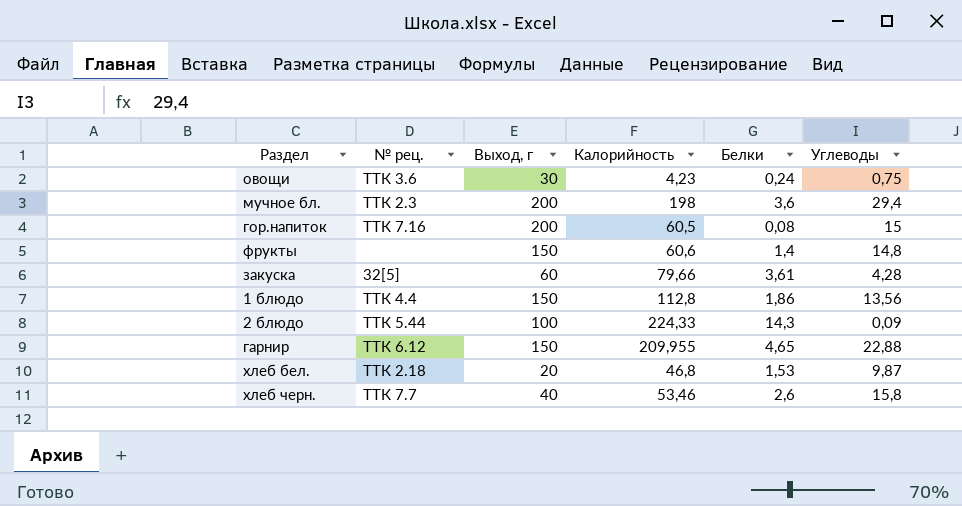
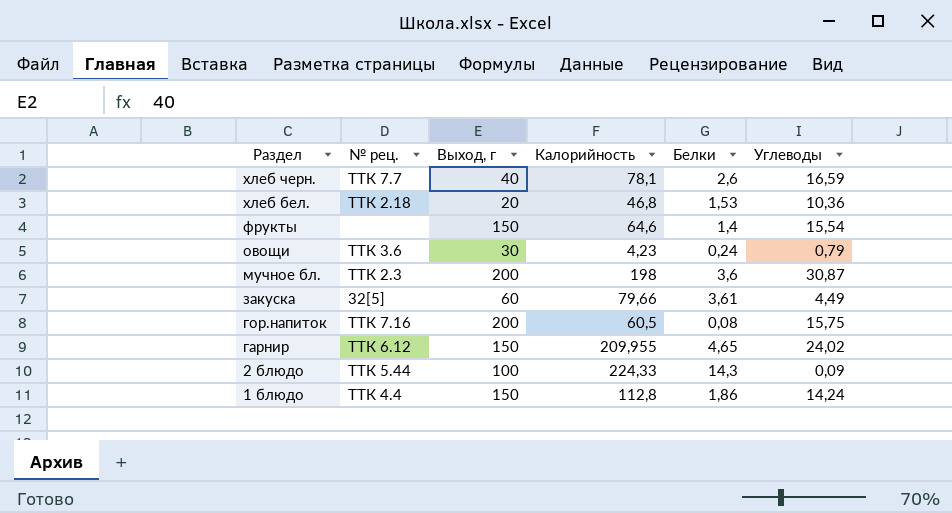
row order: none -> Раздел descending
хлеб черн. | Калорийность: 53,46 -> 78,1
хлеб черн. | Углеводы: 15,8 -> 16,59
хлеб бел. | Углеводы: 9,87 -> 10,36
фрукты | Калорийность: 60,6 -> 64,6
фрукты | Углеводы: 14,8 -> 15,54
овощи | Углеводы: 0,75 -> 0,79
мучное бл. | Углеводы: 29,4 -> 30,87
закуска | Углеводы: 4,28 -> 4,49
гор.напиток | Углеводы: 15 -> 15,75
гарнир | Углеводы: 22,88 -> 24,02
1 блюдо | Углеводы: 13,56 -> 14,24

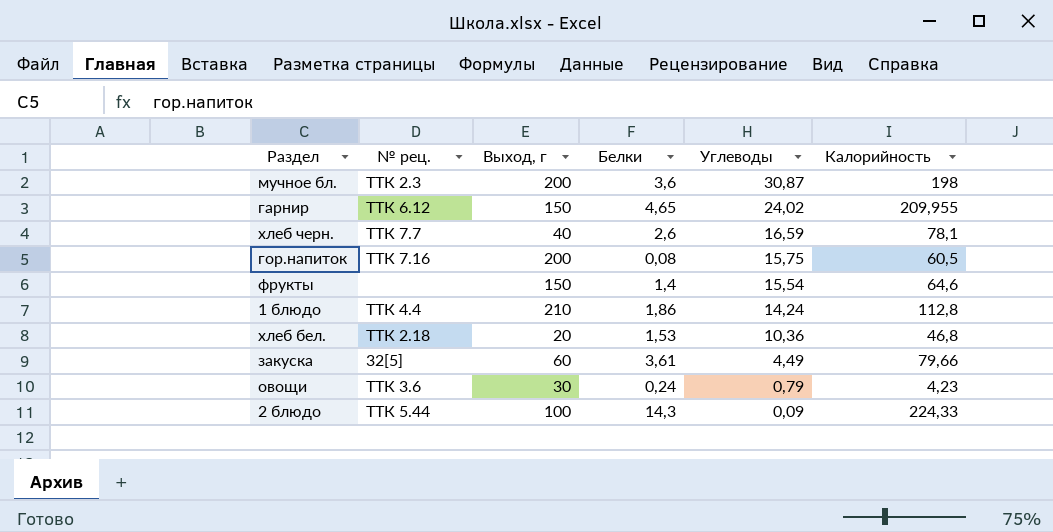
row order: Раздел descending -> Углеводы descending
column Калорийность | position: 4 -> 6
1 блюдо | Выход, г: 150 -> 210

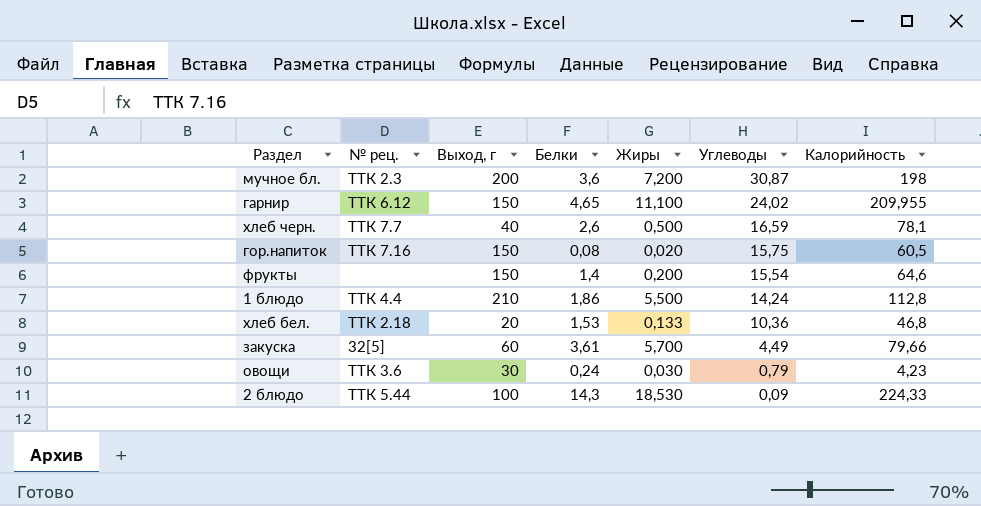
column Жиры | position: none -> 5
гор.напиток | Выход, г: 200 -> 150

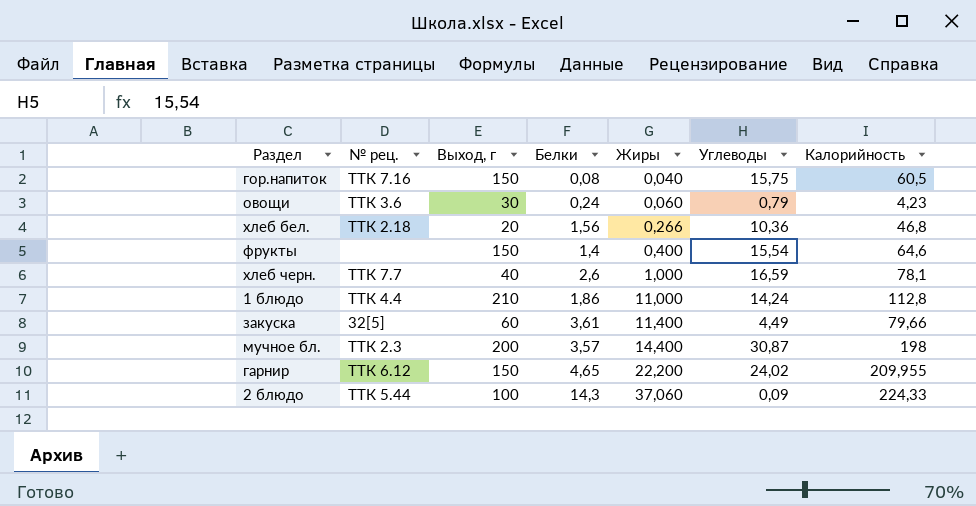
row order: Углеводы descending -> Жиры ascending
гор.напиток | Жиры: 0,020 -> 0,040
овощи | Жиры: 0,030 -> 0,060
хлеб бел. | Белки: 1,53 -> 1,56
хлеб бел. | Жиры: 0,133 -> 0,266
фрукты | Жиры: 0,200 -> 0,400
хлеб черн. | Жиры: 0,500 -> 1,000
1 блюдо | Жиры: 5,500 -> 11,000
закуска | Жиры: 5,700 -> 11,400
мучное бл. | Белки: 3,6 -> 3,57
мучное бл. | Жиры: 7,200 -> 14,400
гарнир | Жиры: 11,100 -> 22,200
2 блюдо | Жиры: 18,530 -> 37,060

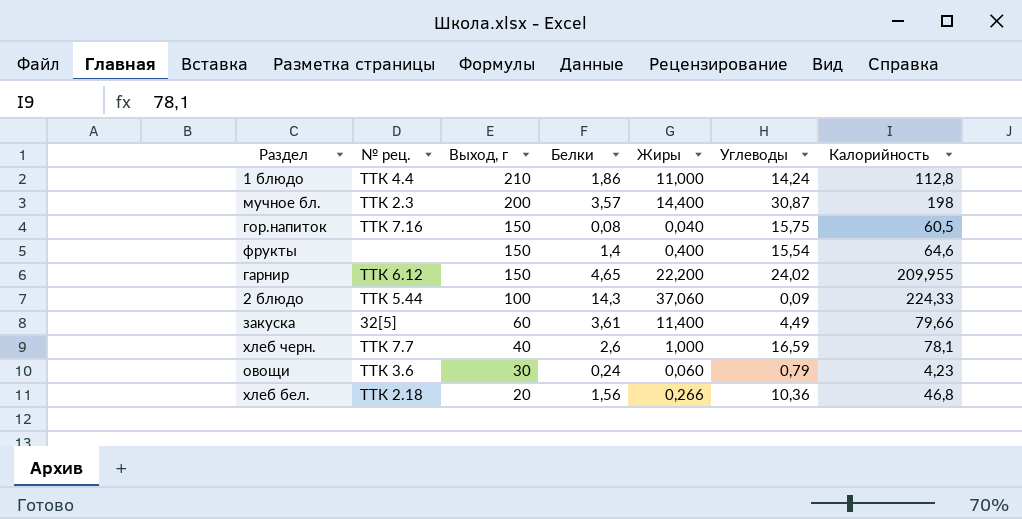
row order: Жиры ascending -> Выход, г descending

